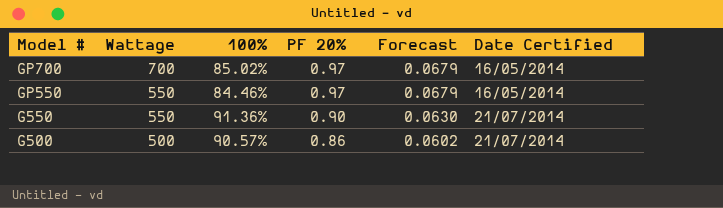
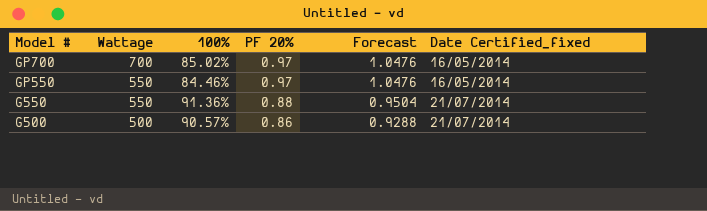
column Forecast | formula: [PF 20%] * 0.07 -> [PF 20%] * 1.08
column name: Date Certified -> Date Certified_fixed
G550 | PF 20%: 0.90 -> 0.88

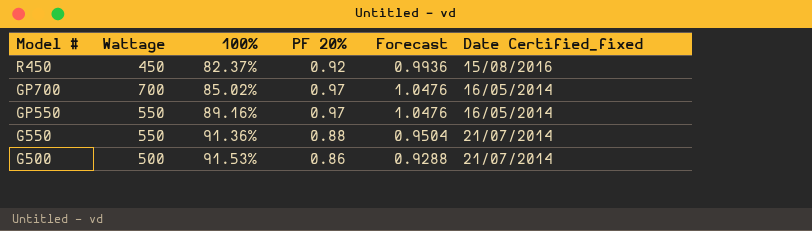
row R450: none -> 450 | 82.37% | 0.92 | 0.9936 | 15/08/2016
GP550 | 100%: 84.46% -> 89.16%
G500 | 100%: 90.57% -> 91.53%

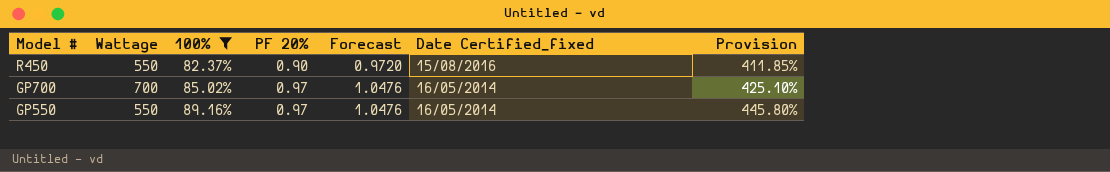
filter: none -> 100% <= 89.16%
column Provision | formula: none -> [100%] * 5
R450 | Wattage: 450 -> 550
R450 | PF 20%: 0.92 -> 0.90
R450 | Forecast: 0.9936 -> 0.9720

